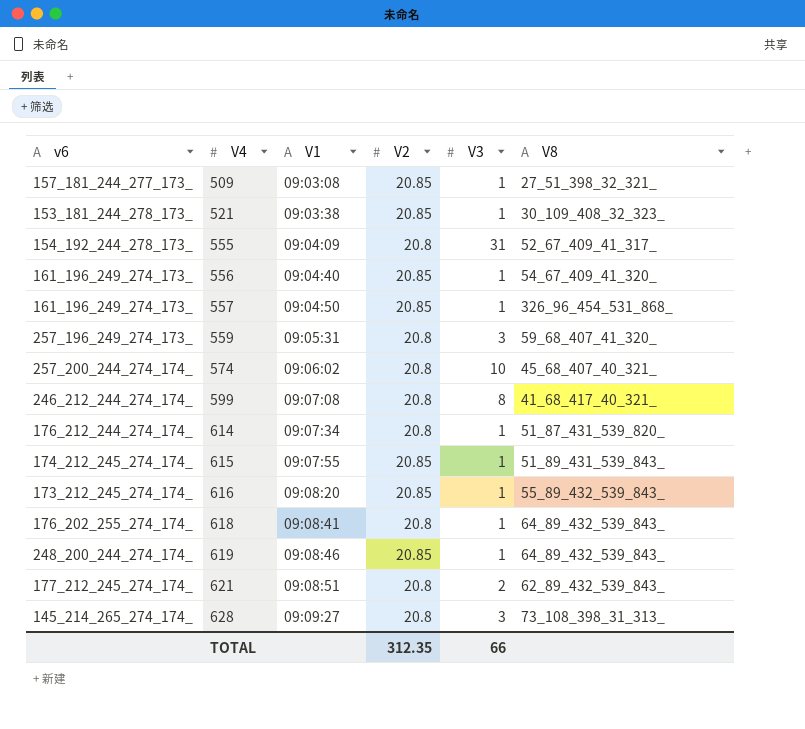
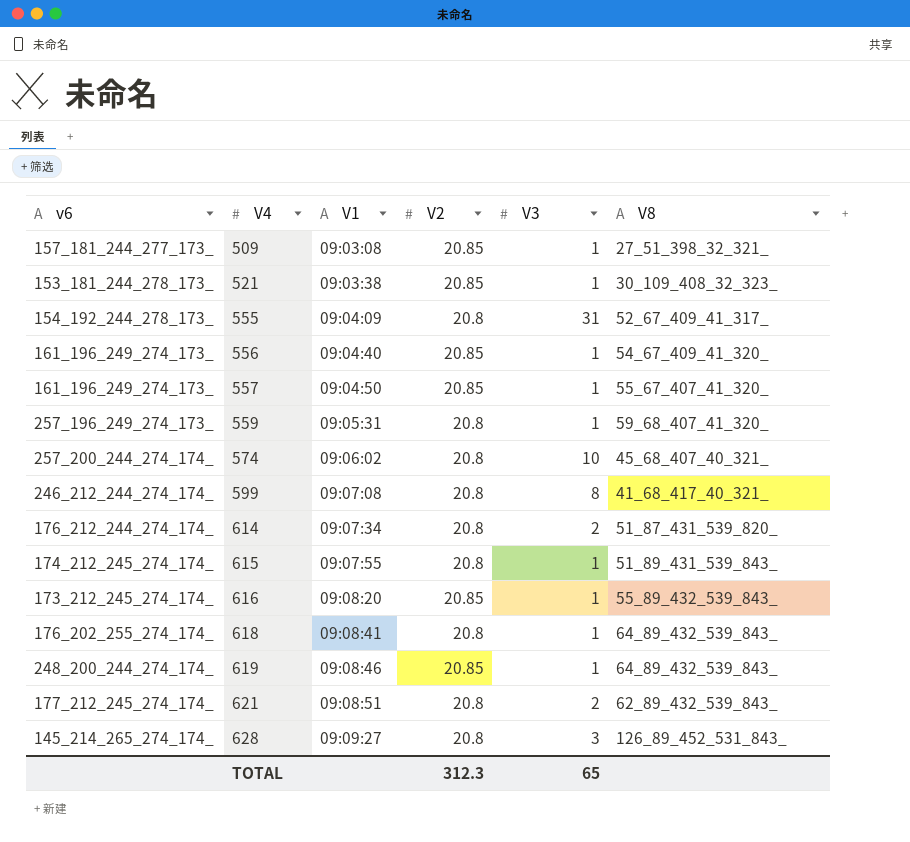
557 | V8: 326_96_454_531_868_ -> 55_67_407_41_320_
559 | V3: 3 -> 1
614 | V3: 1 -> 2
615 | V2: 20.85 -> 20.8
628 | V8: 73_108_398_31_313_ -> 126_89_452_531_843_
TOTAL | V2: 312.35 -> 312.3
TOTAL | V3: 66 -> 65

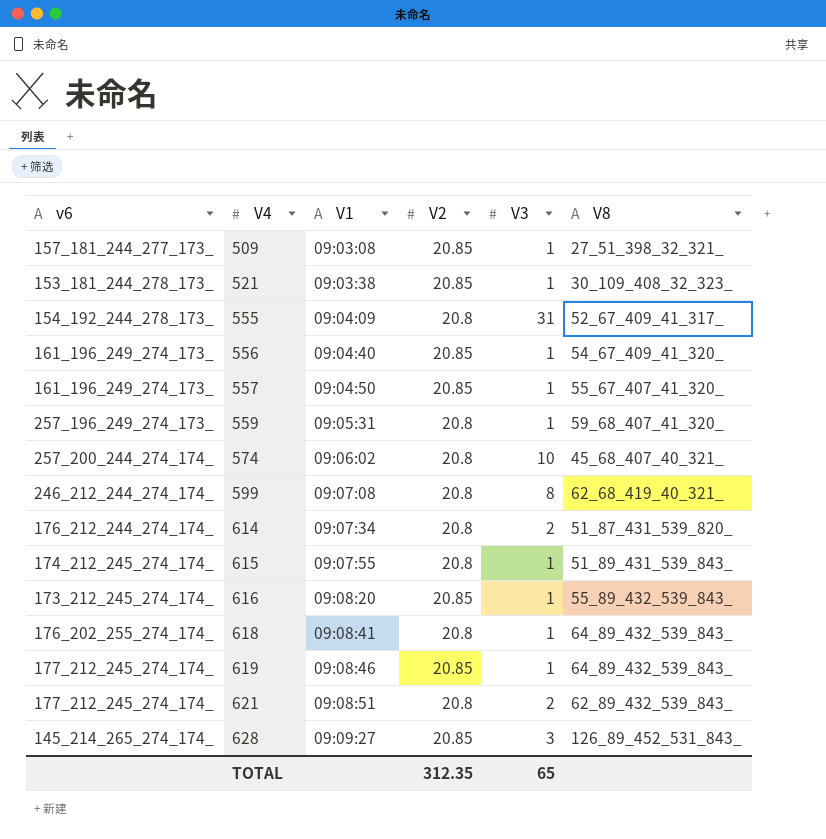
599 | V8: 41_68_417_40_321_ -> 62_68_419_40_321_
619 | v6: 248_200_244_274_174_ -> 177_212_245_274_174_
628 | V2: 20.8 -> 20.85
TOTAL | V2: 312.3 -> 312.35

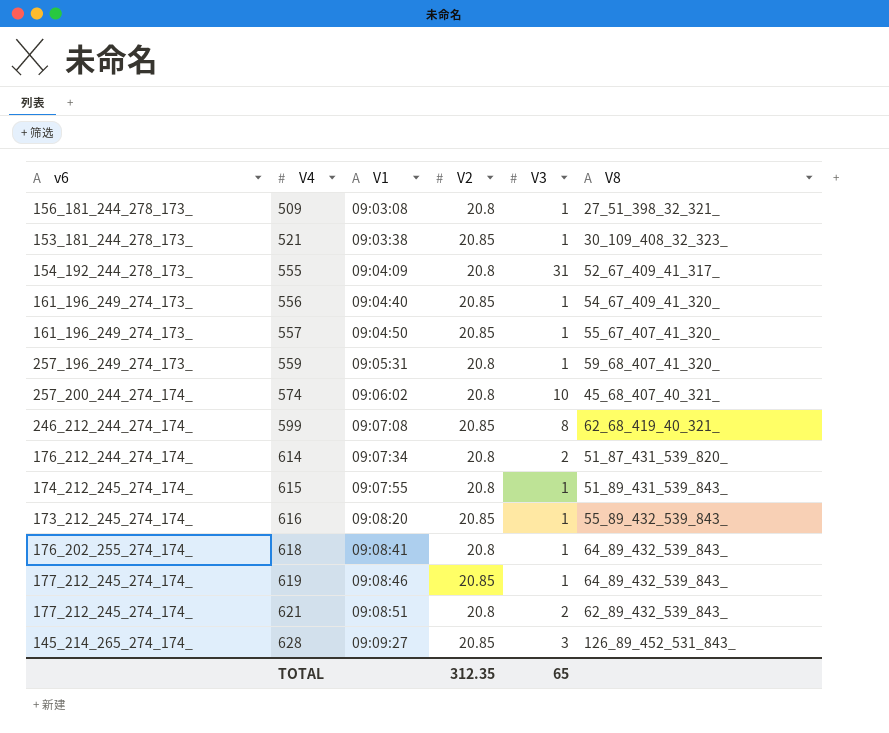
509 | v6: 157_181_244_277_173_ -> 156_181_244_278_173_
509 | V2: 20.85 -> 20.8
599 | V2: 20.8 -> 20.85

